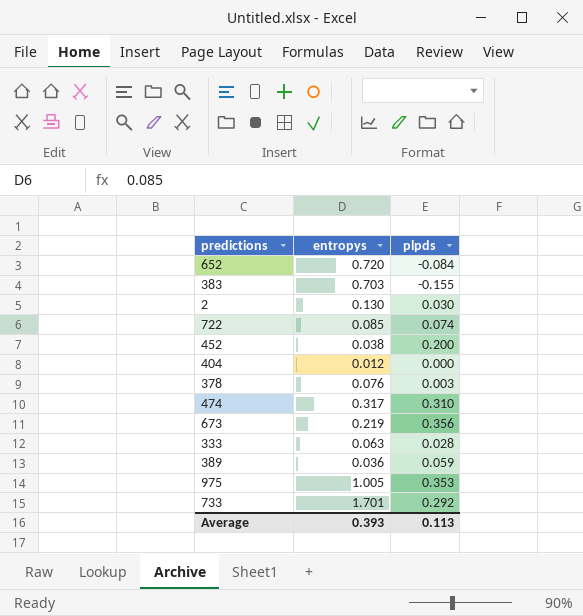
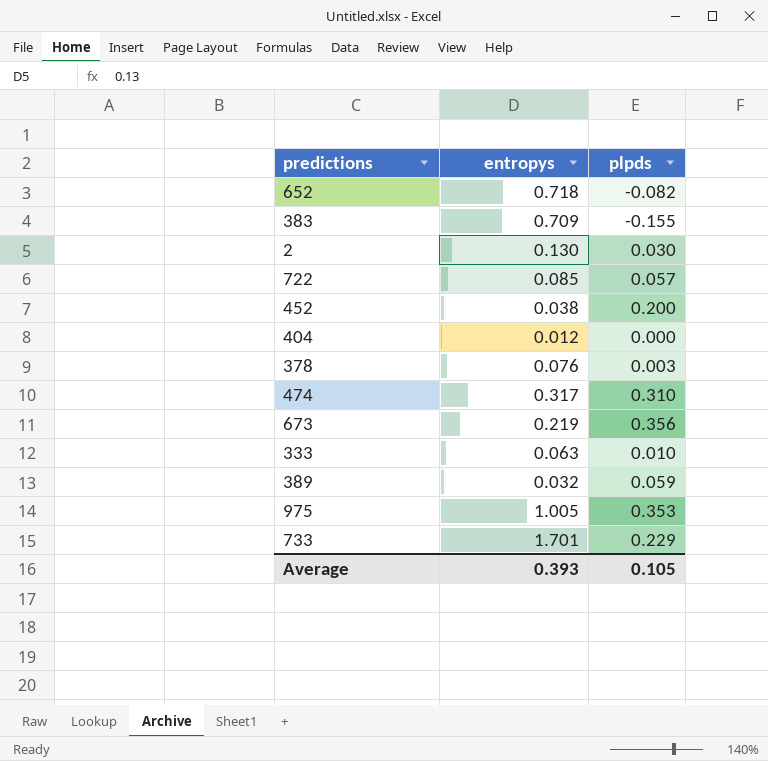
652 | entropys: 0.720 -> 0.718
652 | plpds: -0.084 -> -0.082
383 | entropys: 0.703 -> 0.709
722 | plpds: 0.074 -> 0.057
333 | plpds: 0.028 -> 0.010
389 | entropys: 0.036 -> 0.032
733 | plpds: 0.292 -> 0.229
Average | plpds: 0.113 -> 0.105

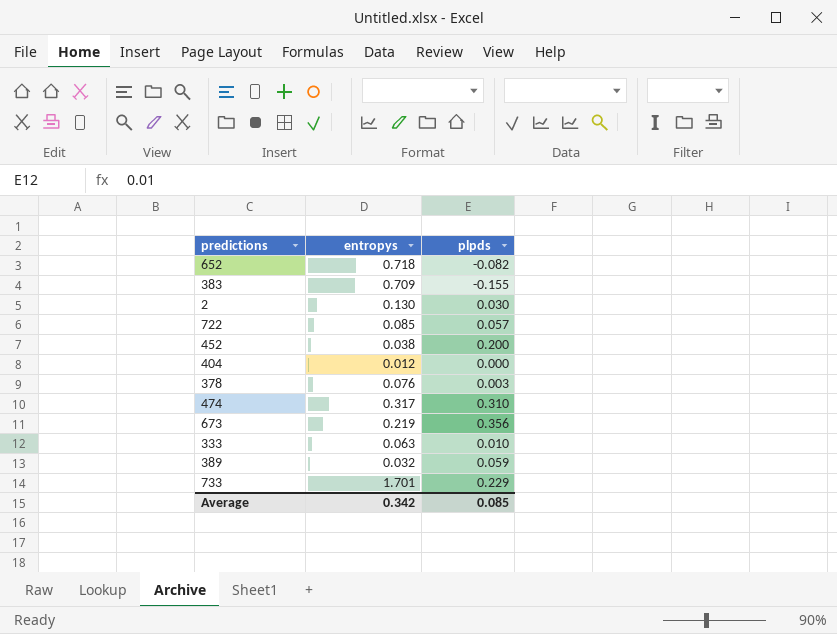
row 975: 1.005 | 0.353 -> none
Average | entropys: 0.393 -> 0.342
Average | plpds: 0.105 -> 0.085

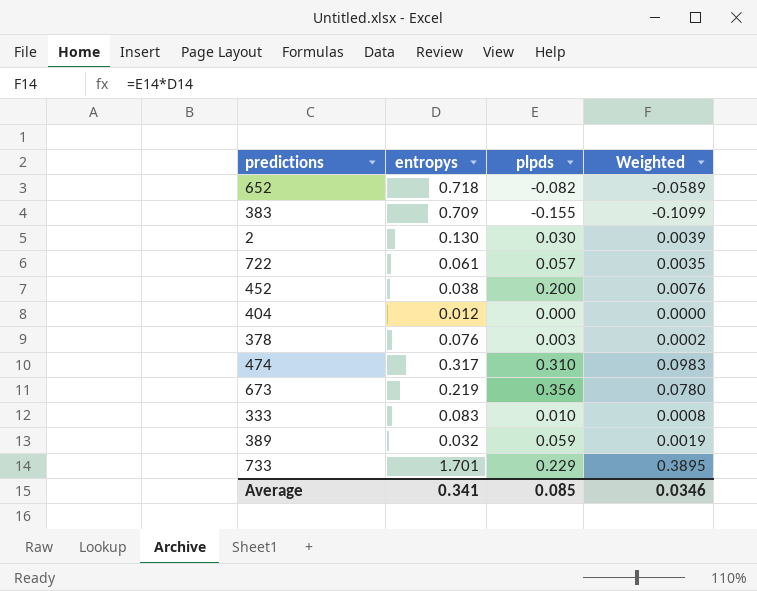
column Weighted | formula: none -> [entropys] * [plpds]
722 | entropys: 0.085 -> 0.061
333 | entropys: 0.063 -> 0.083
Average | entropys: 0.342 -> 0.341

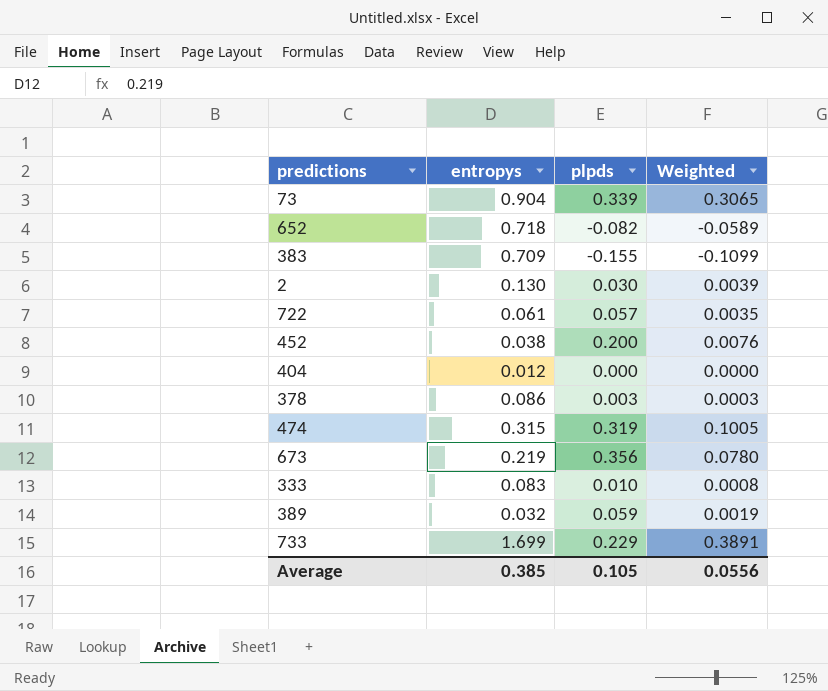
row 73: none -> 0.904 | 0.339 | 0.3065
378 | entropys: 0.076 -> 0.086
378 | Weighted: 0.0002 -> 0.0003
474 | entropys: 0.317 -> 0.315
474 | plpds: 0.310 -> 0.319
474 | Weighted: 0.0983 -> 0.1005
733 | entropys: 1.701 -> 1.699
733 | Weighted: 0.3895 -> 0.3891
Average | entropys: 0.341 -> 0.385
Average | plpds: 0.085 -> 0.105
Average | Weighted: 0.0346 -> 0.0556

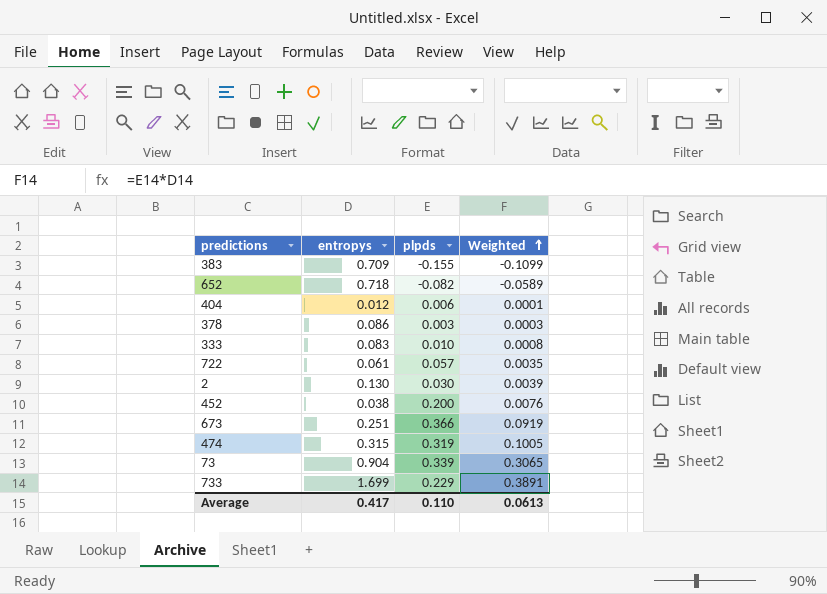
row order: none -> Weighted ascending
row 389: 0.032 | 0.059 | 0.0019 -> none
404 | plpds: 0.000 -> 0.006
404 | Weighted: 0.0000 -> 0.0001
673 | entropys: 0.219 -> 0.251
673 | plpds: 0.356 -> 0.366
673 | Weighted: 0.0780 -> 0.0919
Average | entropys: 0.385 -> 0.417
Average | plpds: 0.105 -> 0.110
Average | Weighted: 0.0556 -> 0.0613

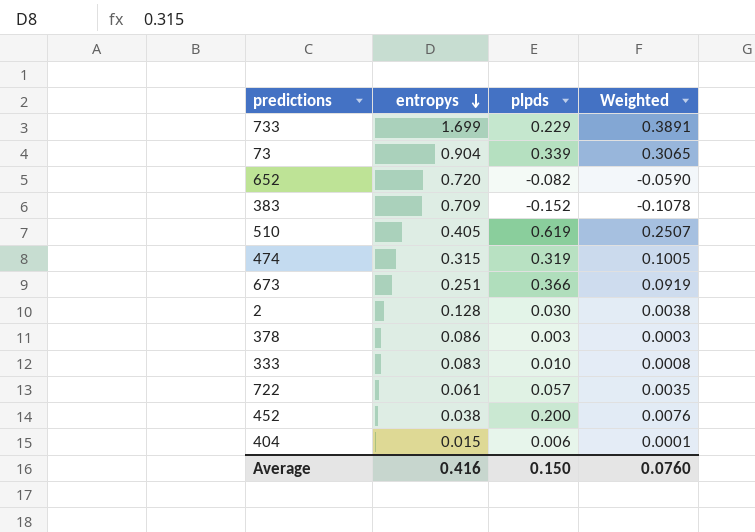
row order: Weighted ascending -> entropys descending
652 | entropys: 0.718 -> 0.720
652 | Weighted: -0.0589 -> -0.0590
383 | plpds: -0.155 -> -0.152
383 | Weighted: -0.1099 -> -0.1078
row 510: none -> 0.405 | 0.619 | 0.2507
2 | entropys: 0.130 -> 0.128
2 | Weighted: 0.0039 -> 0.0038
404 | entropys: 0.012 -> 0.015
Average | entropys: 0.417 -> 0.416
Average | plpds: 0.110 -> 0.150
Average | Weighted: 0.0613 -> 0.0760

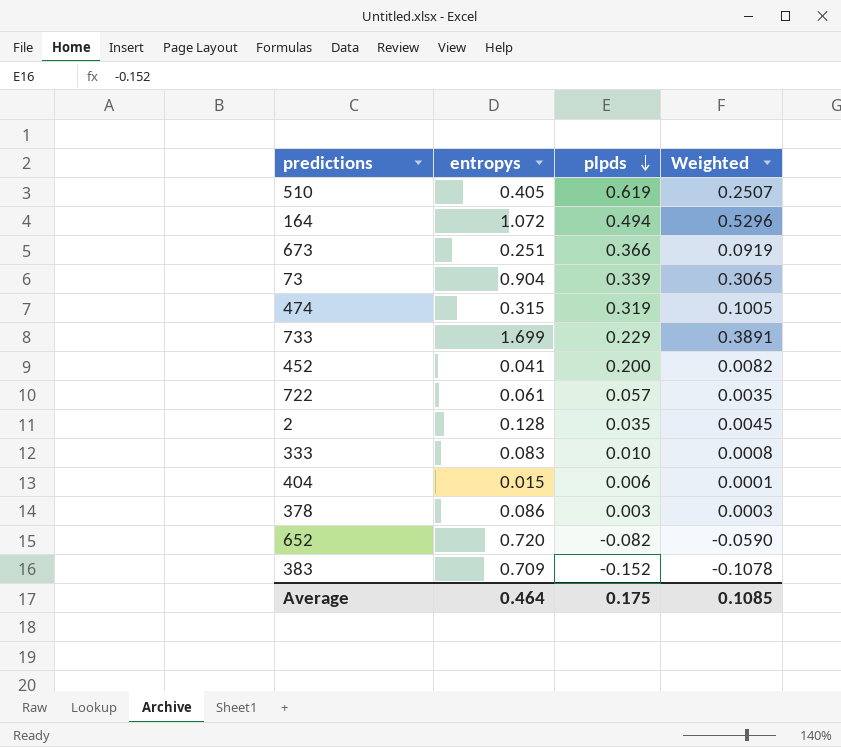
row order: entropys descending -> plpds descending
row 164: none -> 1.072 | 0.494 | 0.5296
452 | entropys: 0.038 -> 0.041
452 | Weighted: 0.0076 -> 0.0082
2 | plpds: 0.030 -> 0.035
2 | Weighted: 0.0038 -> 0.0045
Average | entropys: 0.416 -> 0.464
Average | plpds: 0.150 -> 0.175
Average | Weighted: 0.0760 -> 0.1085

